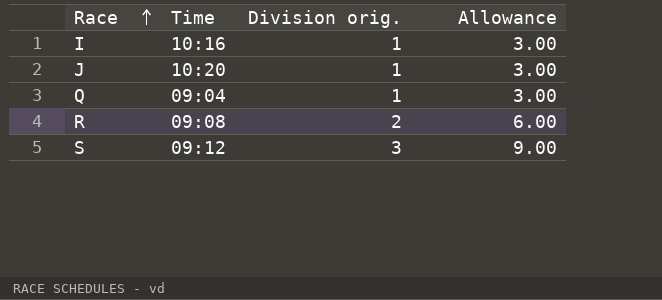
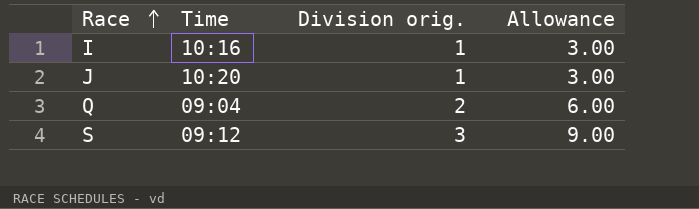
row R: 09:08 | 2 | 6.00 -> none
Q | Division orig.: 1 -> 2
Q | Allowance: 3.00 -> 6.00

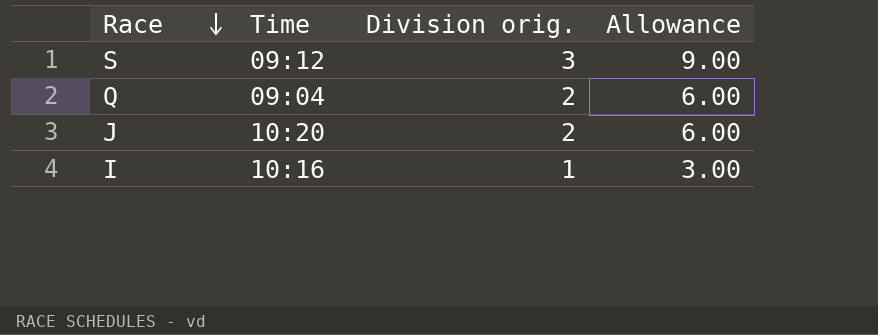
row order: Race ascending -> Race descending
J | Division orig.: 1 -> 2
J | Allowance: 3.00 -> 6.00

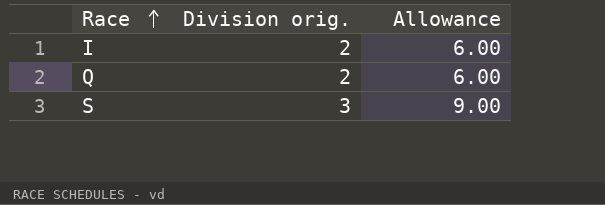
row order: Race descending -> Race ascending
column Time | position: 2 -> none
row J: 10:20 | 2 | 6.00 -> none
I | Division orig.: 1 -> 2
I | Allowance: 3.00 -> 6.00

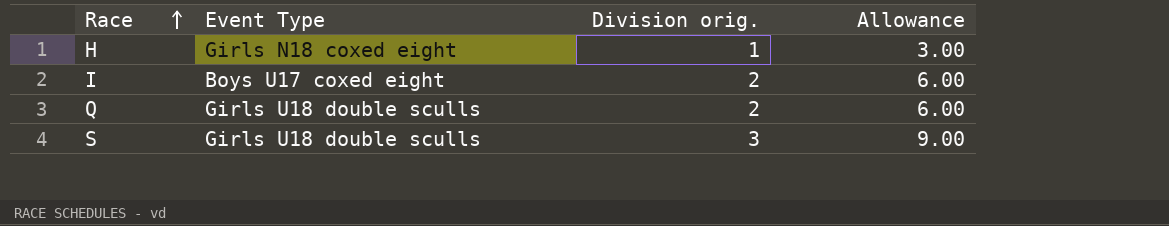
column Event Type | position: none -> 2
row H: none -> Girls N18 coxed eight | 1 | 3.00

